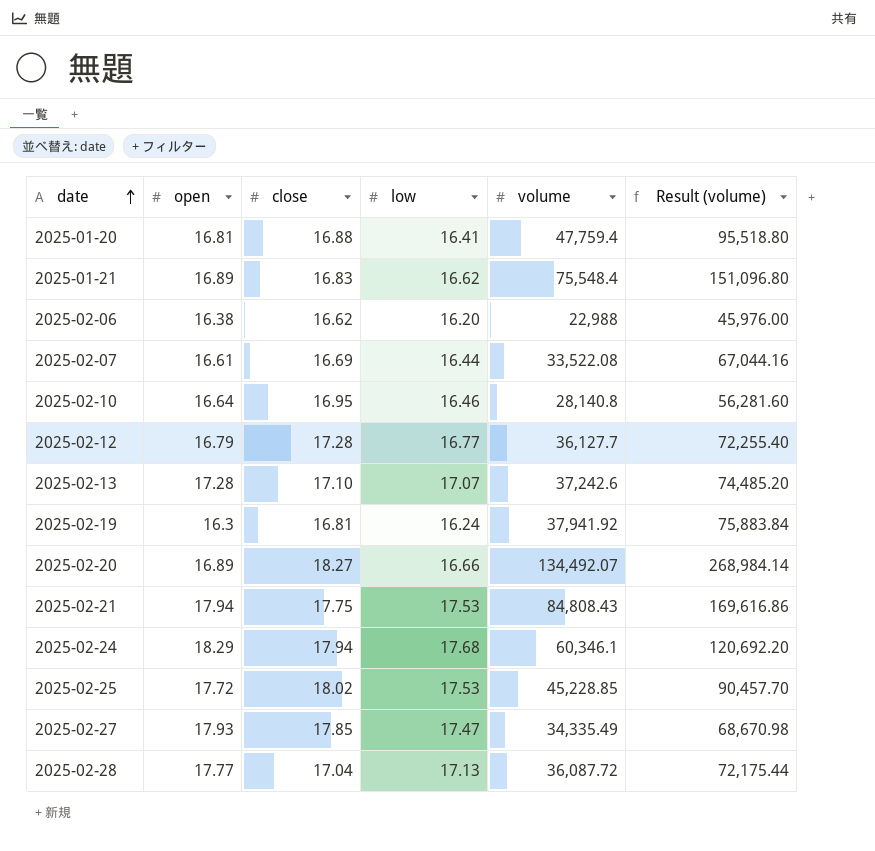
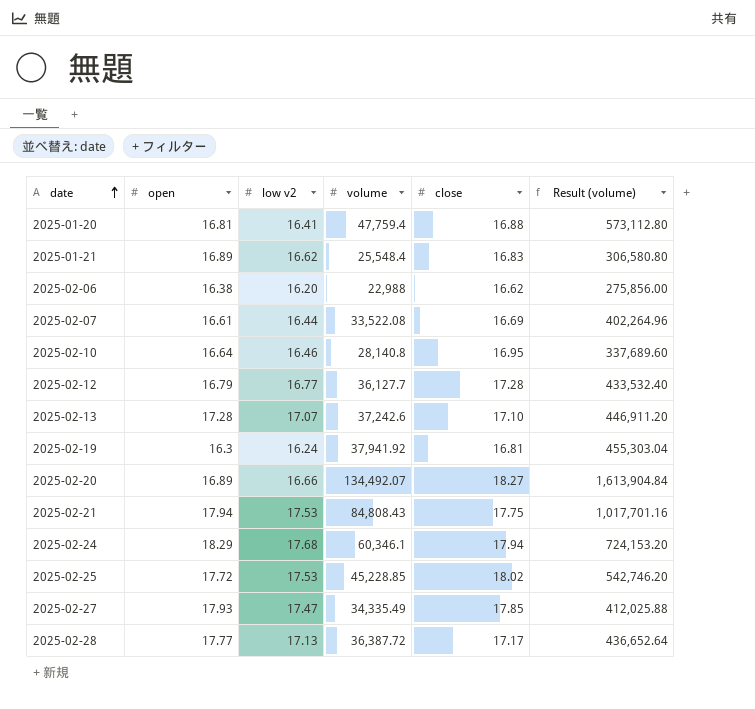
column name: low -> low v2
column close | position: 3 -> 5
column Result (volume) | formula: [volume] * 2 -> [volume] * 12
2025-01-21 | volume: 75,548.4 -> 25,548.4
2025-02-28 | volume: 36,087.72 -> 36,387.72
2025-02-28 | close: 17.04 -> 17.17

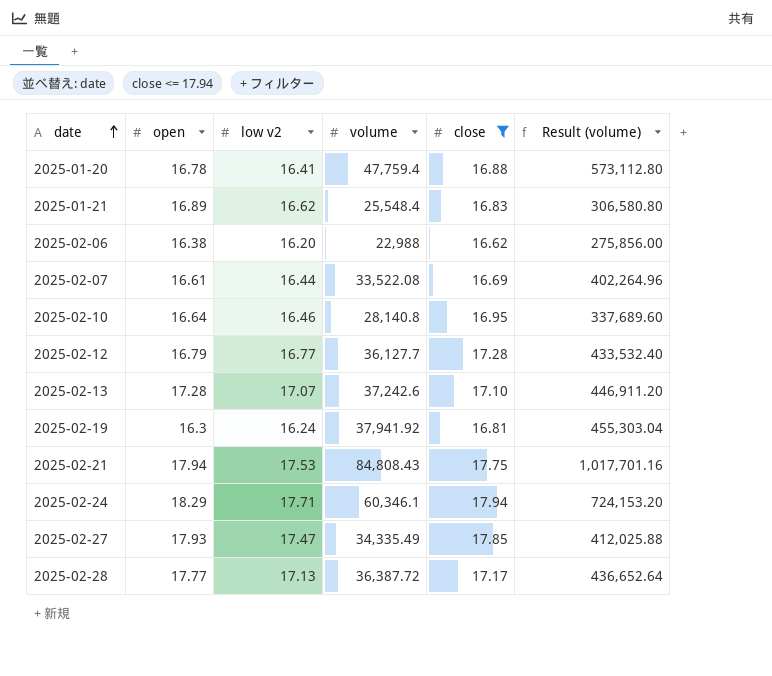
filter: none -> close <= 17.94
2025-01-20 | open: 16.81 -> 16.78
2025-02-24 | low v2: 17.68 -> 17.71

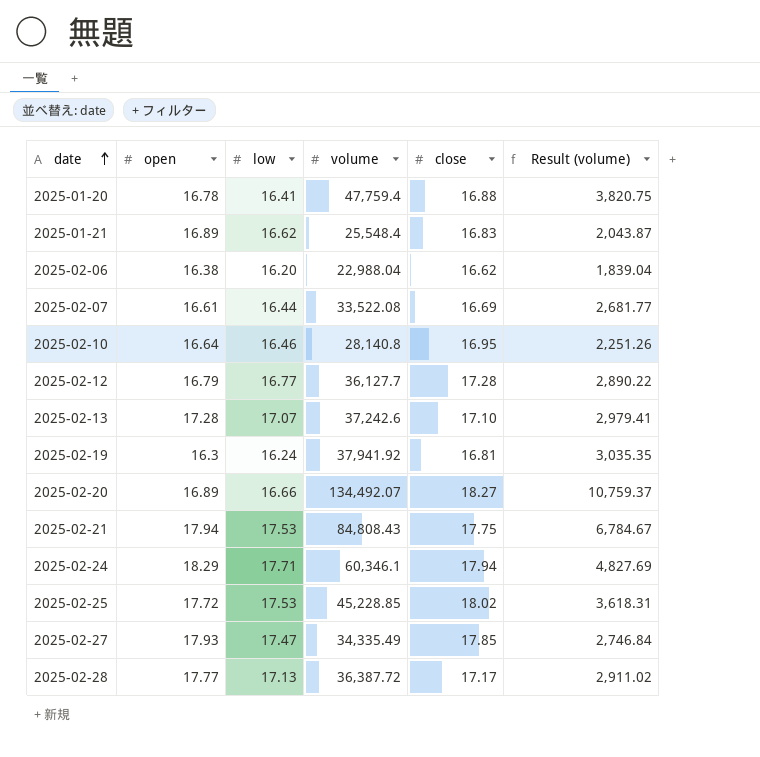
filter: close <= 17.94 -> none
column name: low v2 -> low
column Result (volume) | formula: [volume] * 12 -> [volume] * 0.08
2025-02-06 | volume: 22,988 -> 22,988.04

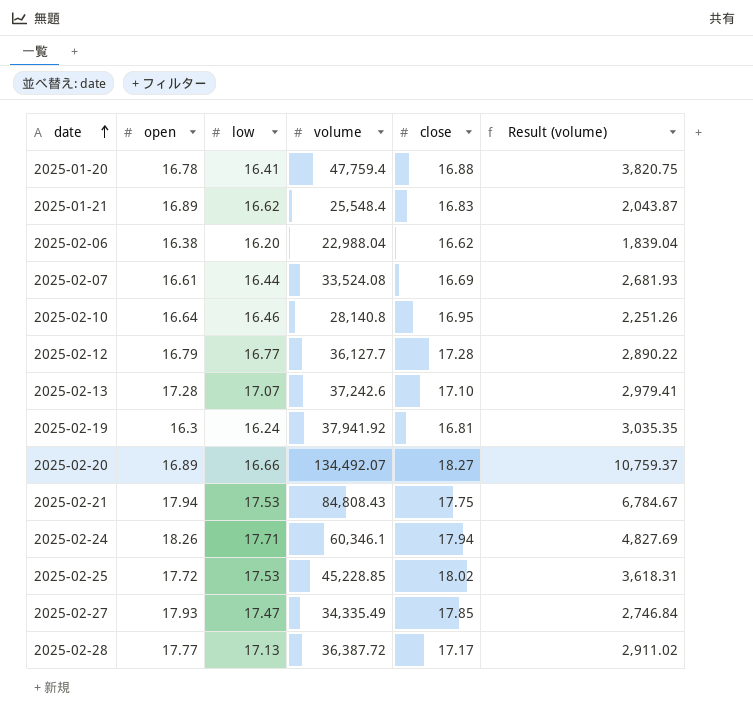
2025-02-07 | volume: 33,522.08 -> 33,524.08
2025-02-07 | Result (volume): 2,681.77 -> 2,681.93
2025-02-24 | open: 18.29 -> 18.26

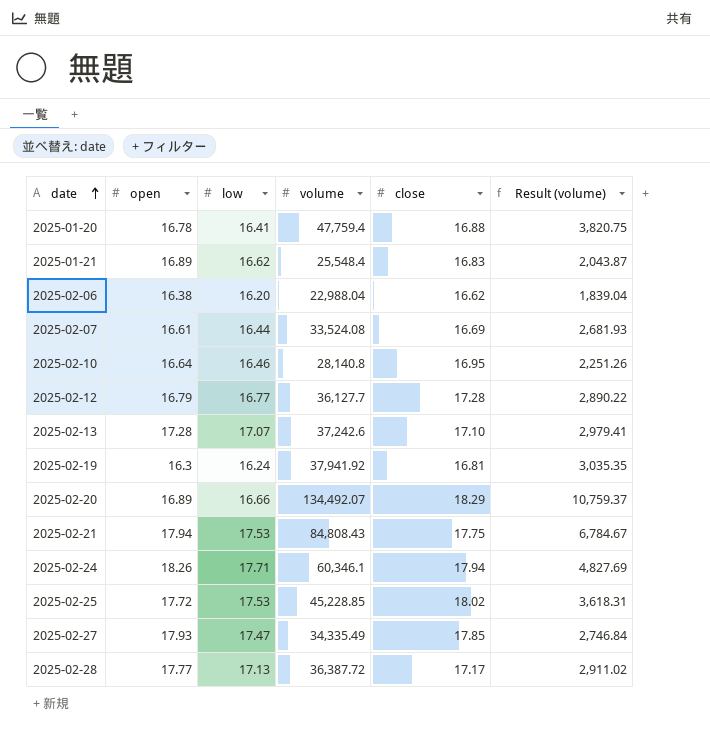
2025-02-20 | close: 18.27 -> 18.29

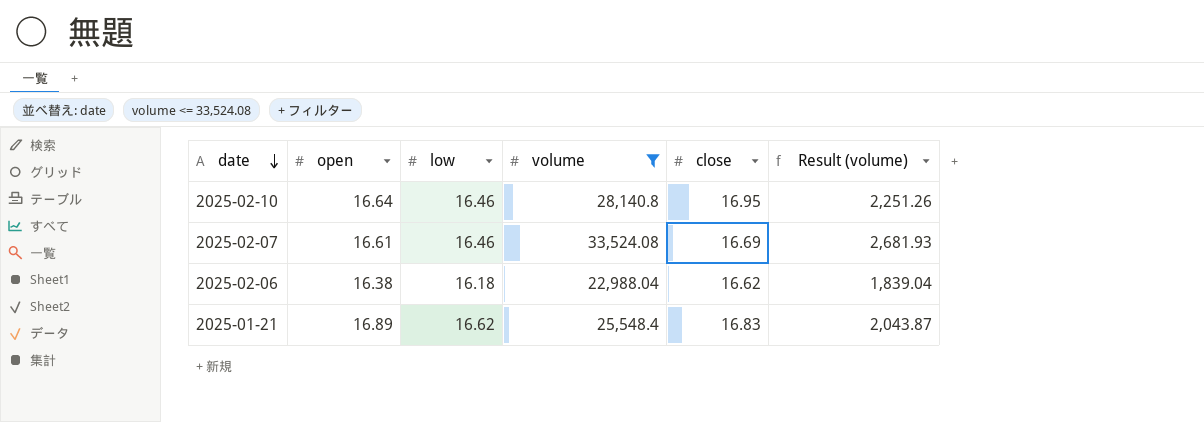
filter: none -> volume <= 33,524.08
row order: date ascending -> date descending
2025-02-07 | low: 16.44 -> 16.46
2025-02-06 | low: 16.20 -> 16.18

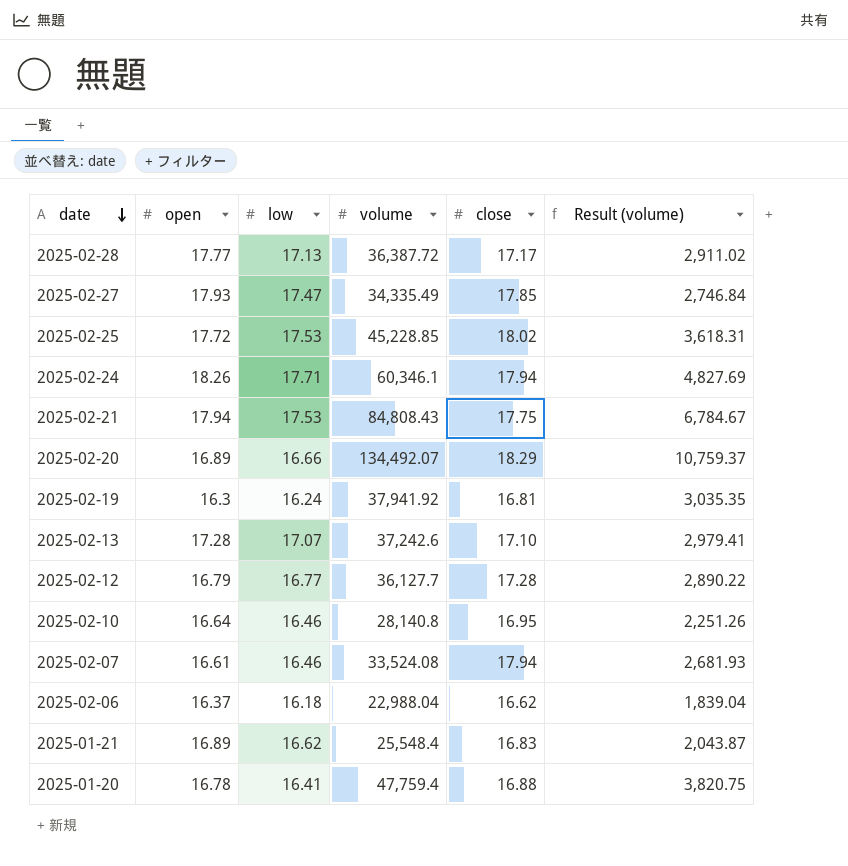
filter: volume <= 33,524.08 -> none
2025-02-07 | close: 16.69 -> 17.94
2025-02-06 | open: 16.38 -> 16.37

